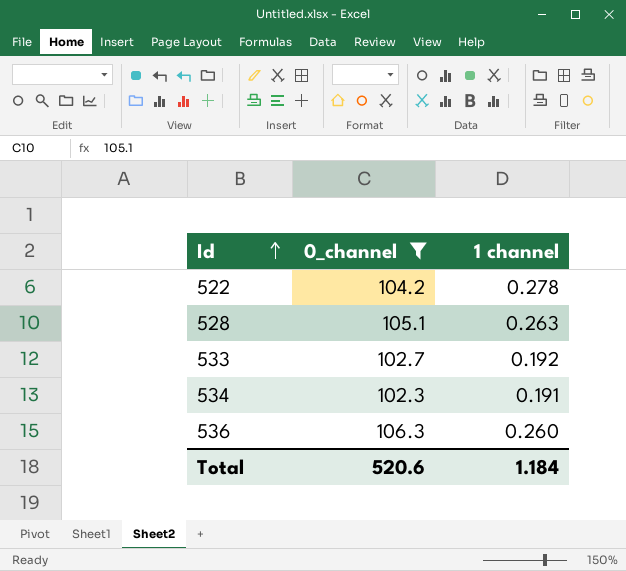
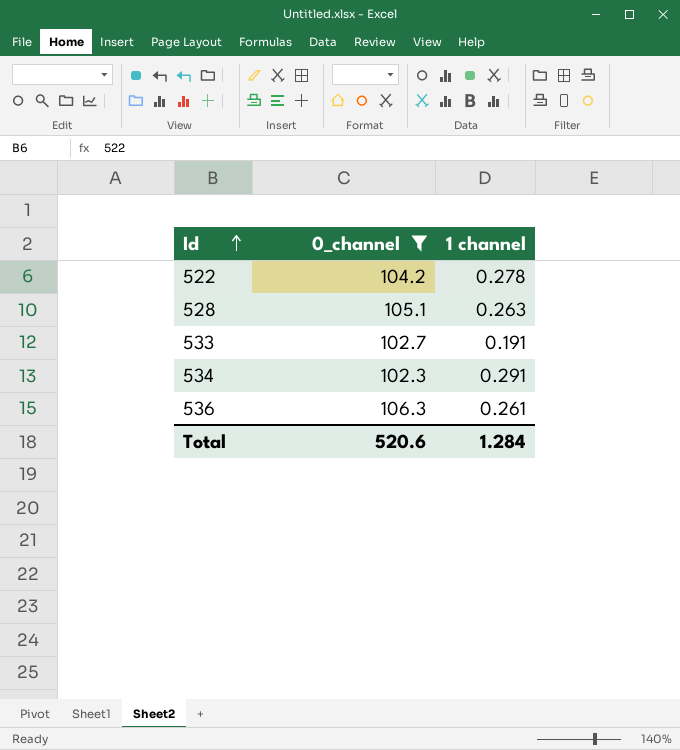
533 | 1 channel: 0.192 -> 0.191
534 | 1 channel: 0.191 -> 0.291
536 | 1 channel: 0.260 -> 0.261
Total | 1 channel: 1.184 -> 1.284

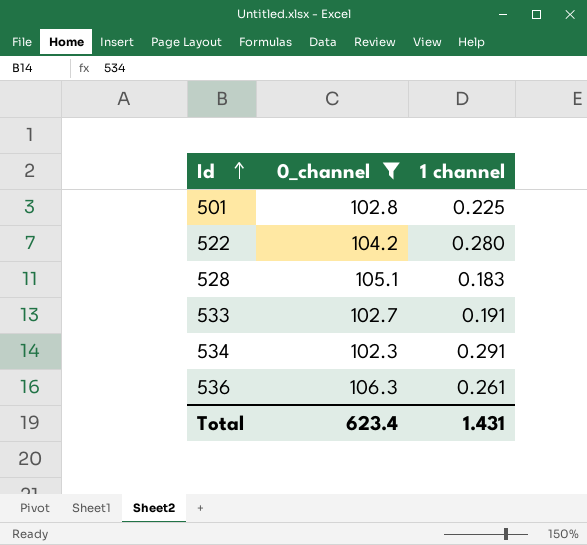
row 501: none -> 102.8 | 0.225
522 | 1 channel: 0.278 -> 0.280
528 | 1 channel: 0.263 -> 0.183
Total | 0_channel: 520.6 -> 623.4
Total | 1 channel: 1.284 -> 1.431

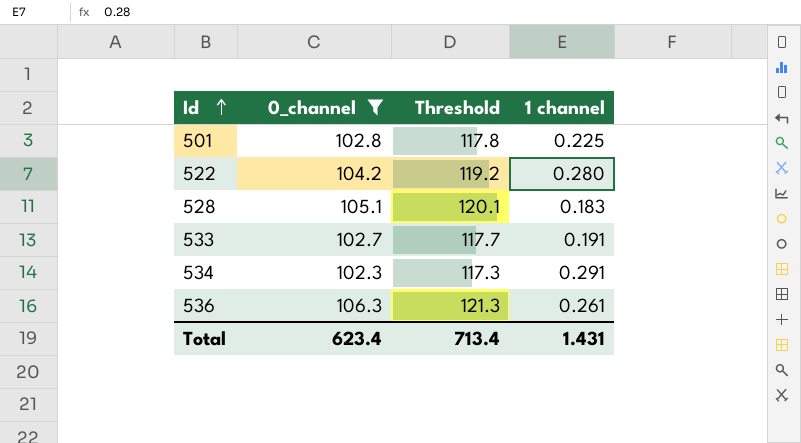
column Threshold | formula: none -> [0_channel] + 15

